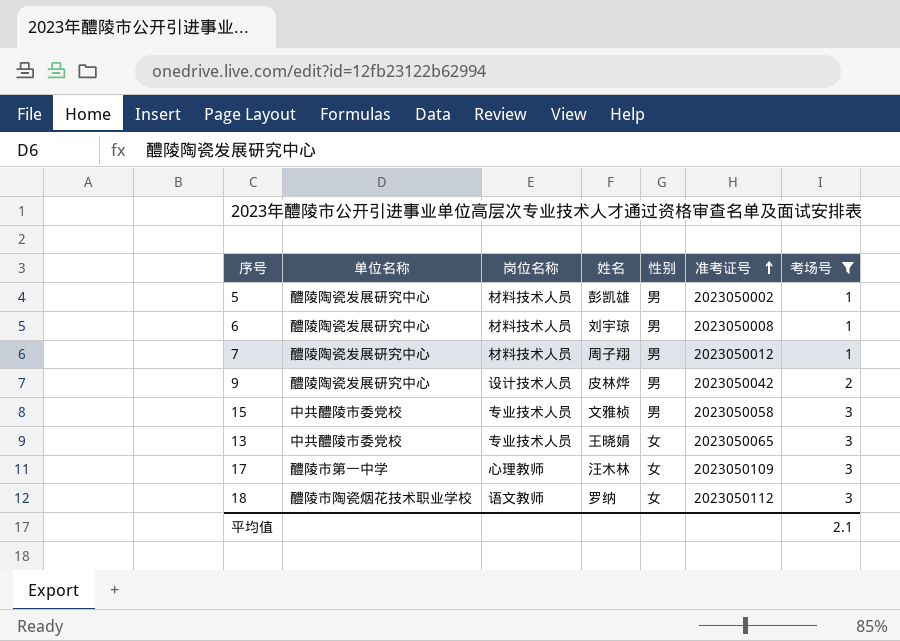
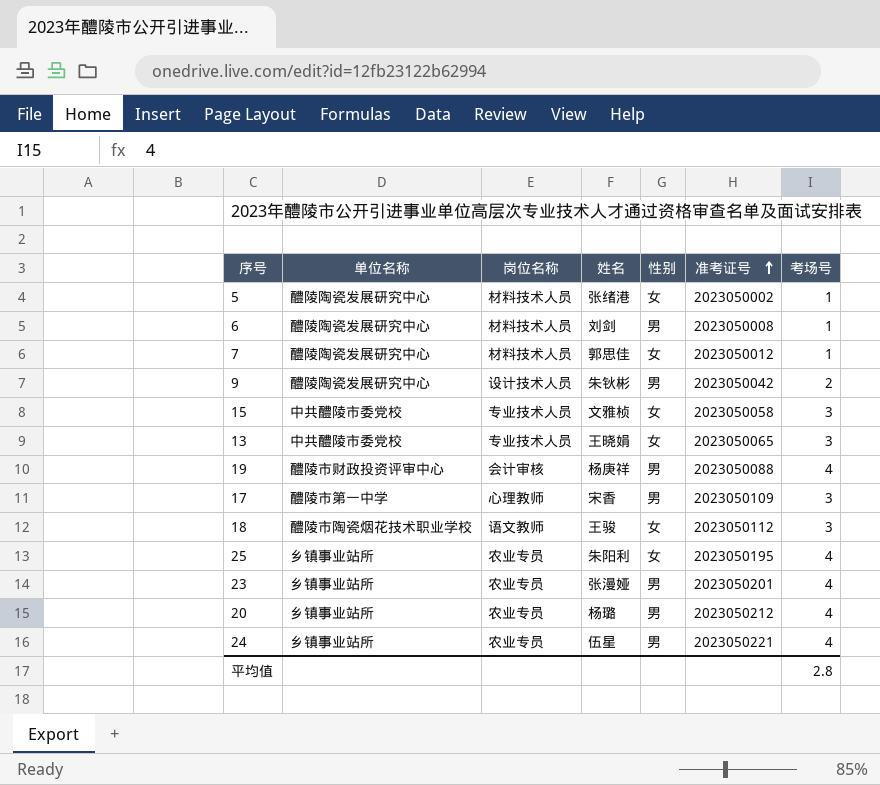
filter: 考场号 != 4 -> none
5 | 姓名: 彭凯雄 -> 张绪港
5 | 性别: 男 -> 女
6 | 姓名: 刘宇琼 -> 刘剑
7 | 姓名: 周子翔 -> 郭思佳
7 | 性别: 男 -> 女
9 | 姓名: 皮林烨 -> 朱钬彬
15 | 性别: 男 -> 女
17 | 姓名: 汪木林 -> 宋香
17 | 性别: 女 -> 男
18 | 姓名: 罗纳 -> 王骏
平均值 | 考场号: 2.1 -> 2.8

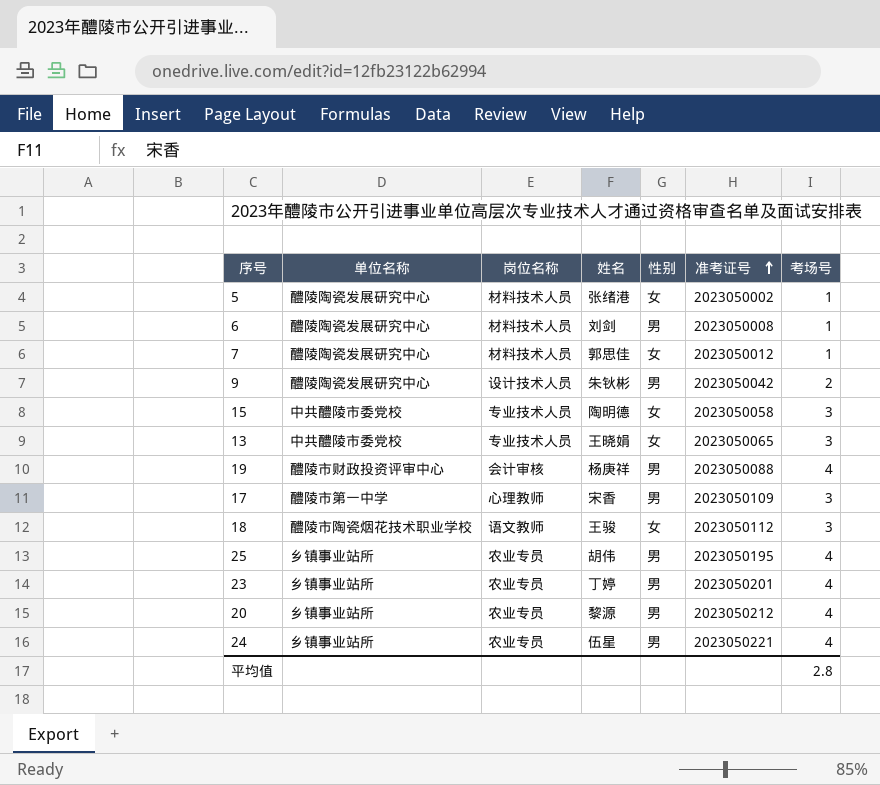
15 | 姓名: 文雅桢 -> 陶明德
25 | 姓名: 朱阳利 -> 胡伟
25 | 性别: 女 -> 男
23 | 姓名: 张漫娅 -> 丁婷
20 | 姓名: 杨璐 -> 黎源

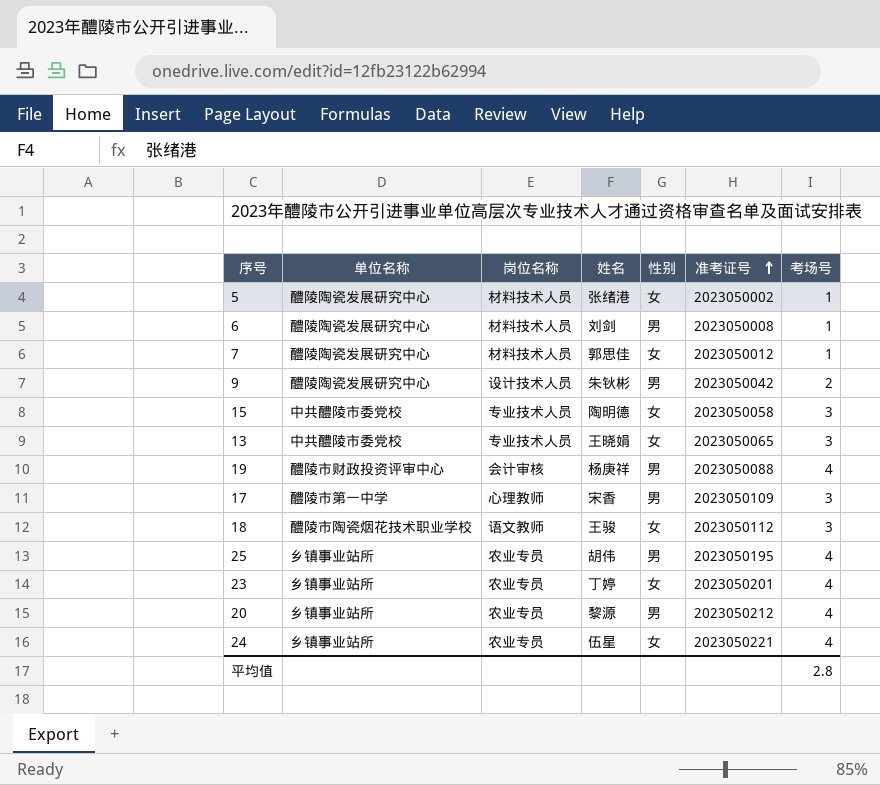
23 | 性别: 男 -> 女
24 | 性别: 男 -> 女

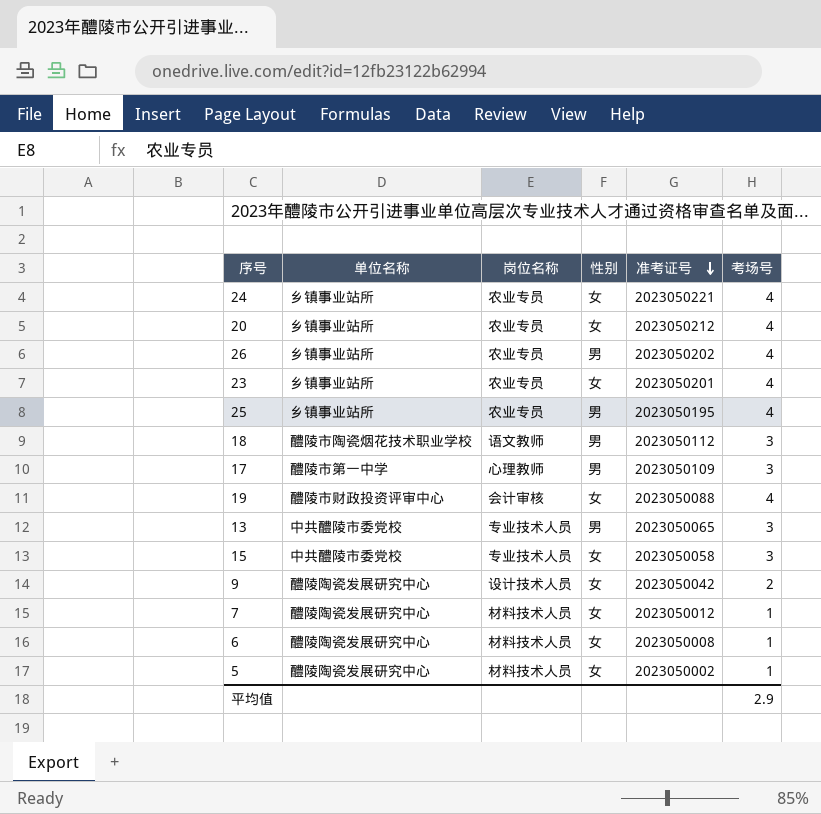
row order: 准考证号 ascending -> 准考证号 descending
column 姓名 | position: 4 -> none
20 | 性别: 男 -> 女
row 26: none -> 乡镇事业站所 | 农业专员 | 男 | 2023050202 | 4
18 | 性别: 女 -> 男
19 | 性别: 男 -> 女
13 | 性别: 女 -> 男
9 | 性别: 男 -> 女
6 | 性别: 男 -> 女
平均值 | 考场号: 2.8 -> 2.9

